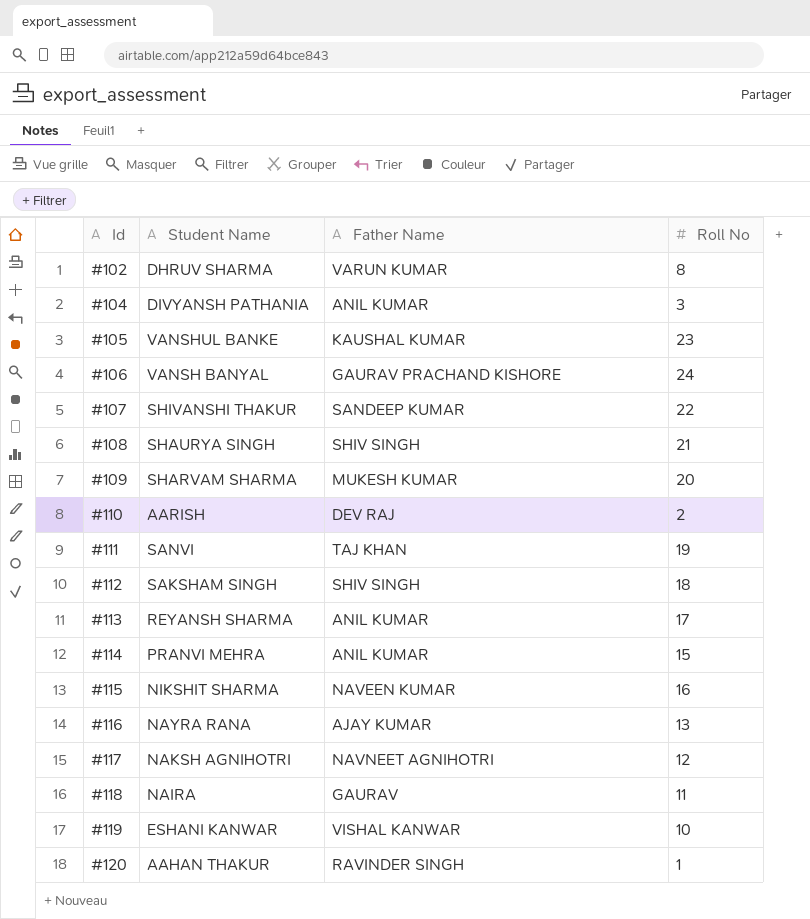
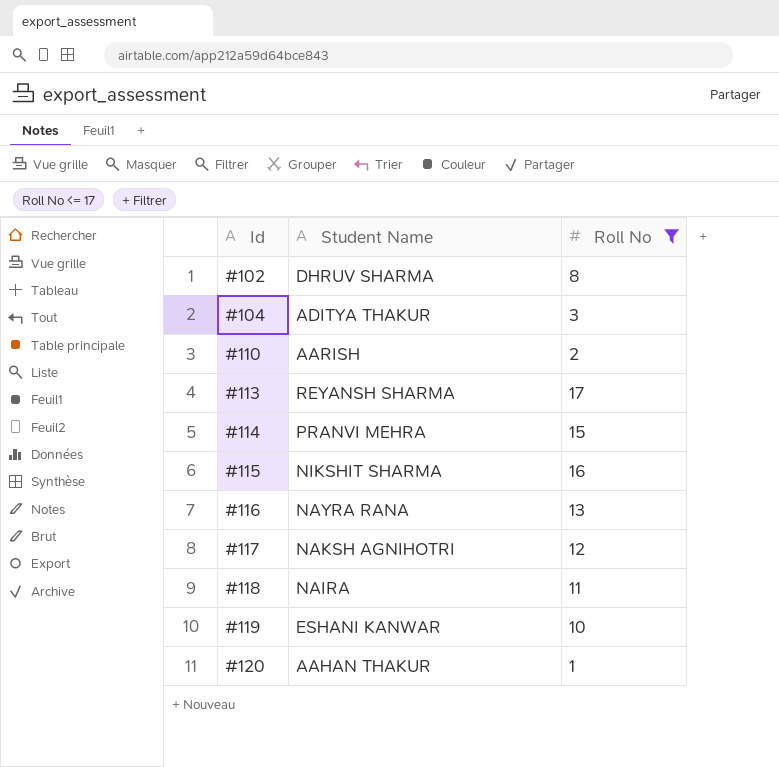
filter: none -> Roll No <= 17
column Father Name | position: 3 -> none
#104 | Student Name: DIVYANSH PATHANIA -> ADITYA THAKUR

